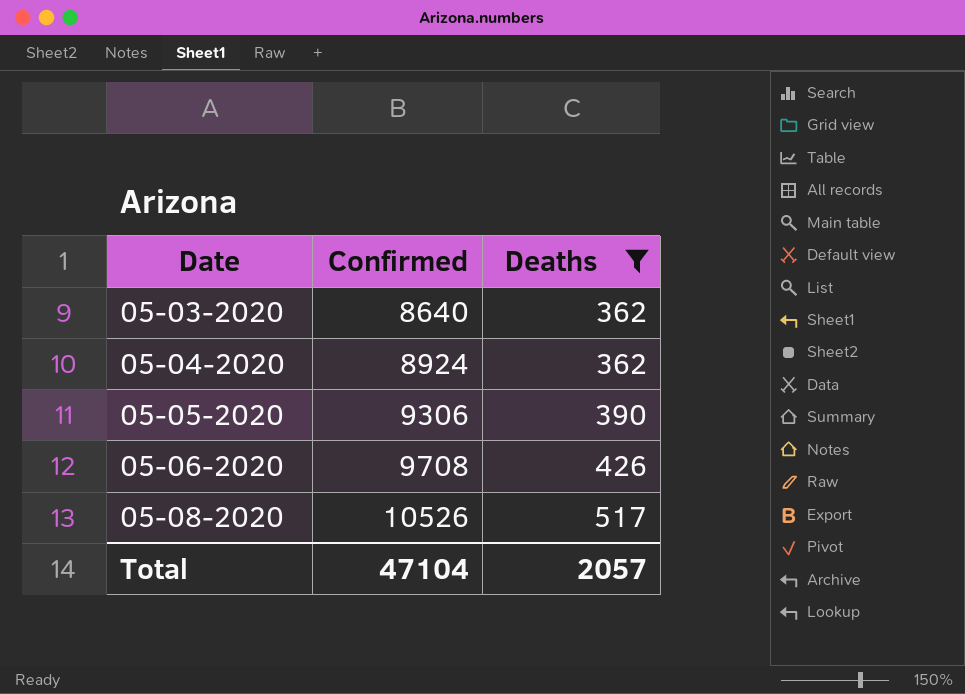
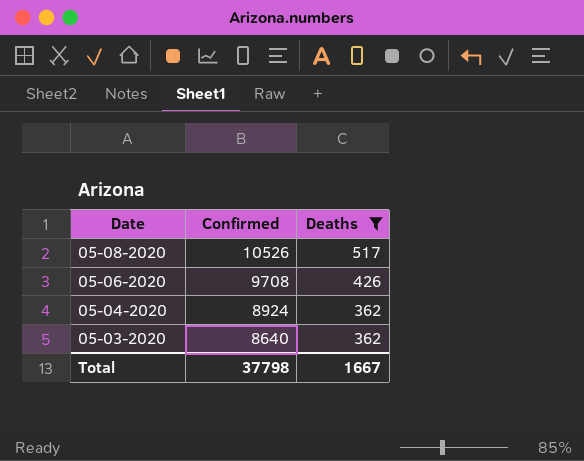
row order: Date ascending -> Date descending
row 05-05-2020: 9306 | 390 -> none
Total | Confirmed: 47104 -> 37798
Total | Deaths: 2057 -> 1667

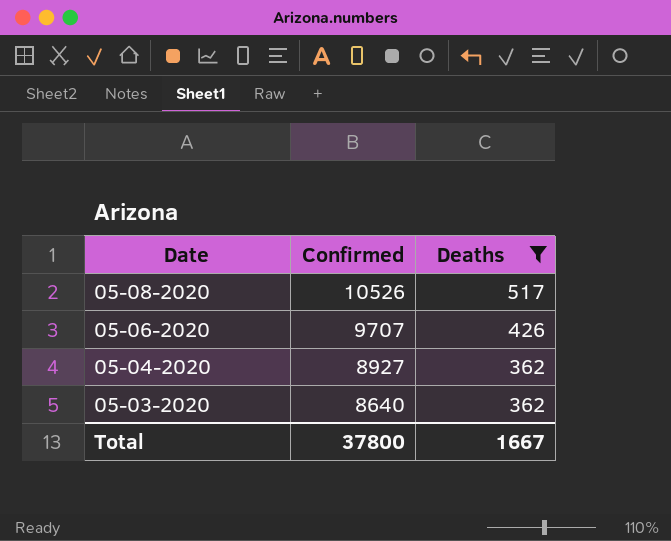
05-06-2020 | Confirmed: 9708 -> 9707
05-04-2020 | Confirmed: 8924 -> 8927
Total | Confirmed: 37798 -> 37800

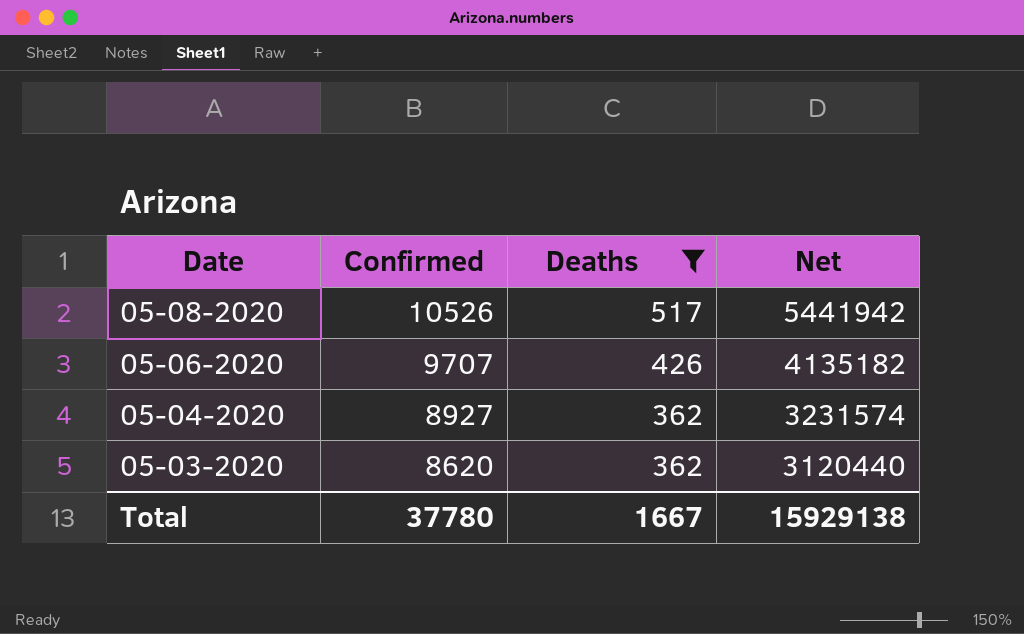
column Net | formula: none -> [Confirmed] * [Deaths]
05-03-2020 | Confirmed: 8640 -> 8620
Total | Confirmed: 37800 -> 37780

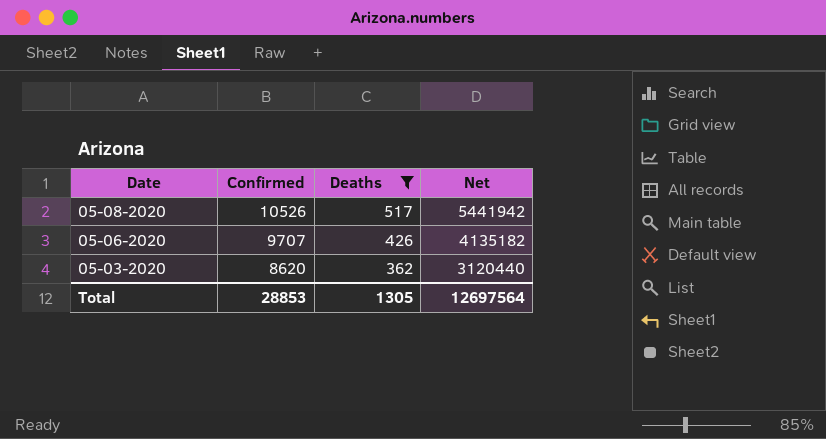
row 05-04-2020: 8927 | 362 | 3231574 -> none
Total | Confirmed: 37780 -> 28853
Total | Deaths: 1667 -> 1305
Total | Net: 15929138 -> 12697564

